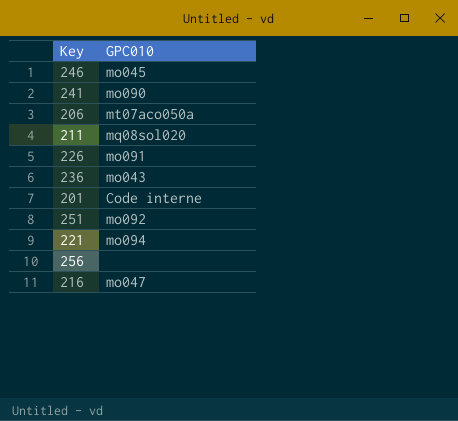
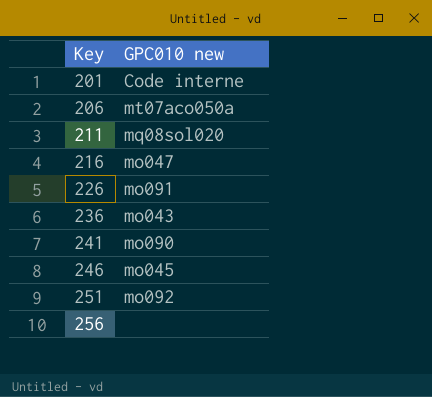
row order: none -> Key ascending
column name: GPC010 -> GPC010 new
row 221: mo094 -> none

